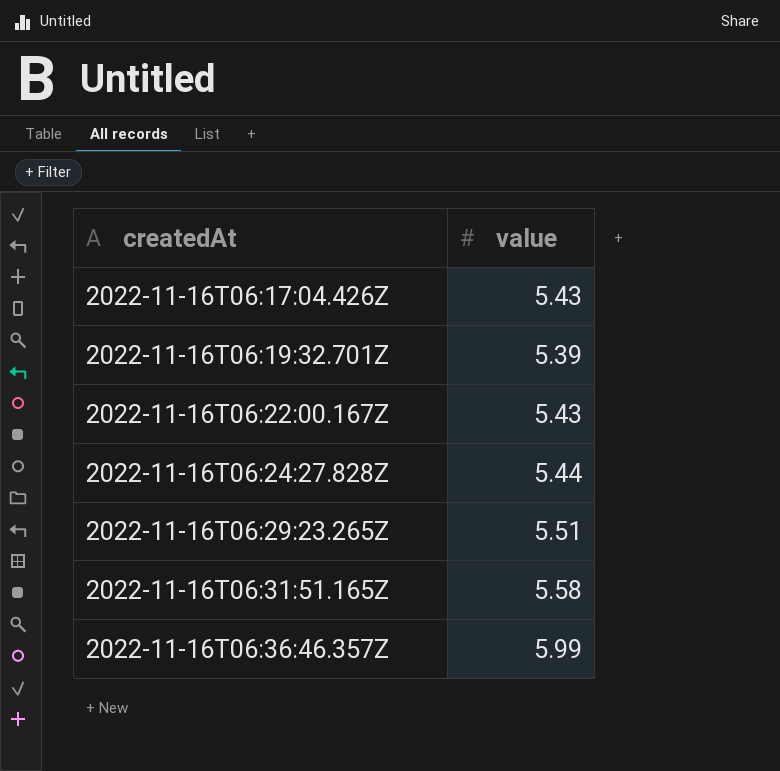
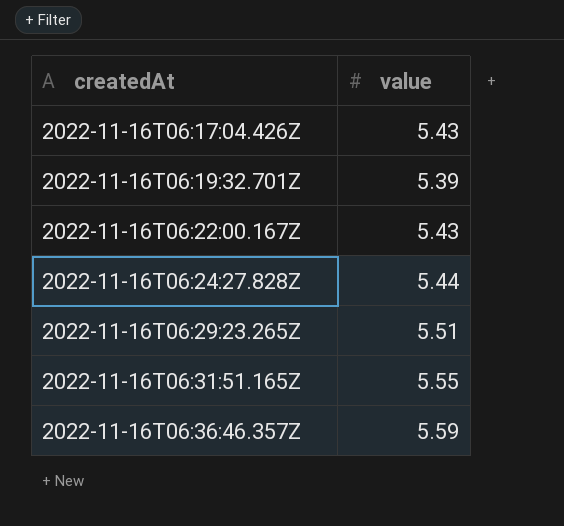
2022-11-16T06:31:51.165Z | value: 5.58 -> 5.55
2022-11-16T06:36:46.357Z | value: 5.99 -> 5.59

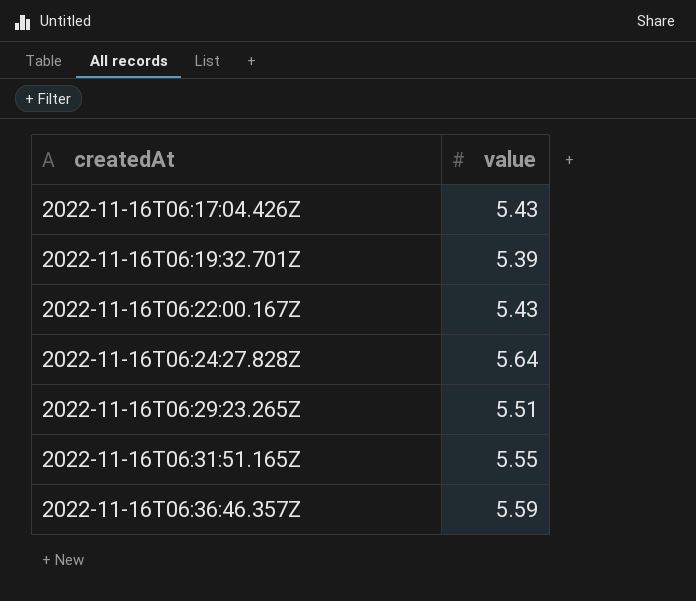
2022-11-16T06:24:27.828Z | value: 5.44 -> 5.64

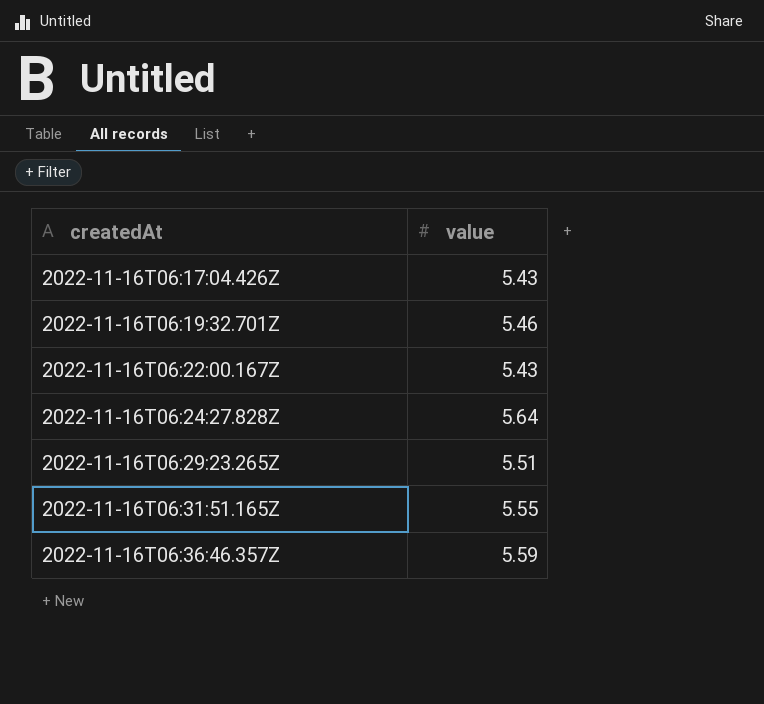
2022-11-16T06:19:32.701Z | value: 5.39 -> 5.46

